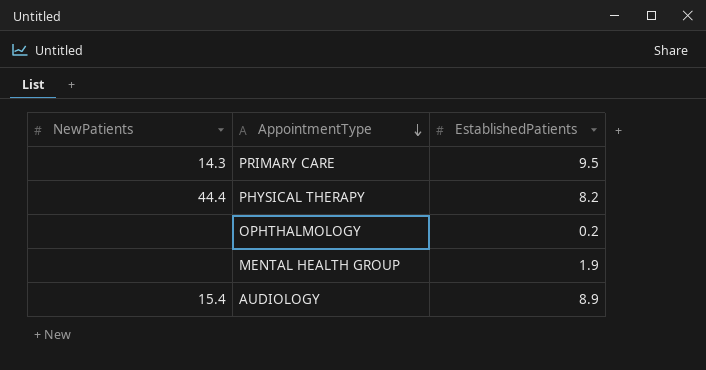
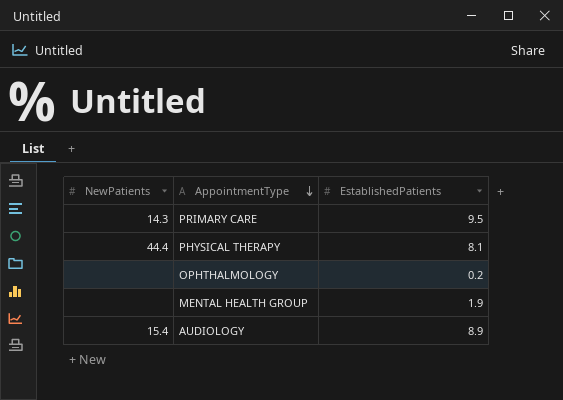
PHYSICAL THERAPY | EstablishedPatients: 8.2 -> 8.1

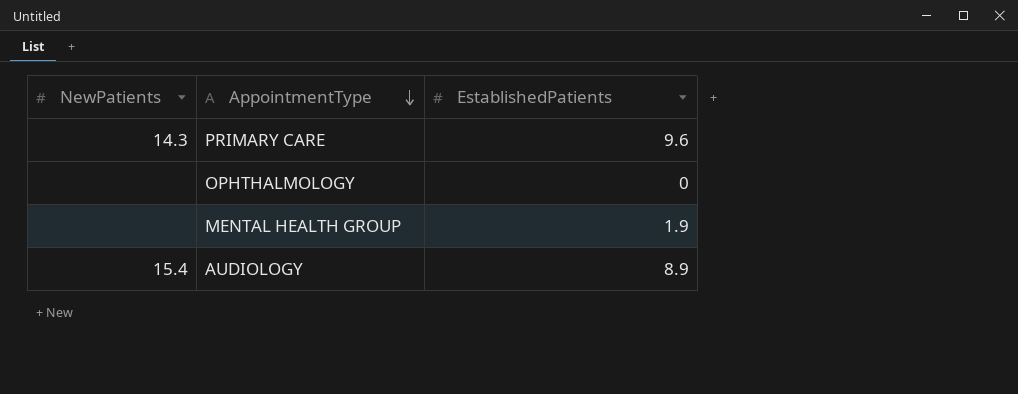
row PHYSICAL THERAPY: 44.4 | 8.1 -> none
PRIMARY CARE | EstablishedPatients: 9.5 -> 9.6
OPHTHALMOLOGY | EstablishedPatients: 0.2 -> 0

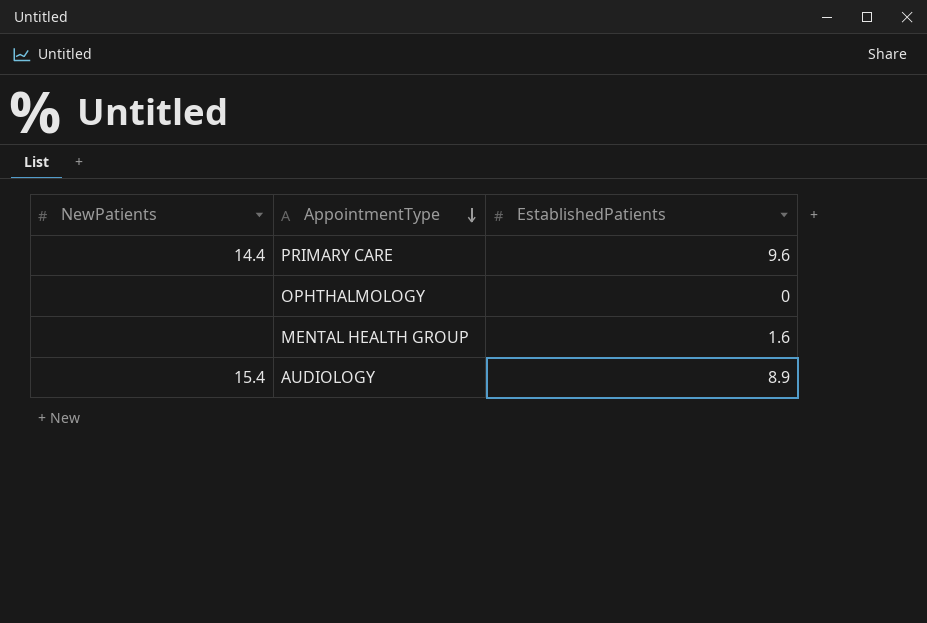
PRIMARY CARE | NewPatients: 14.3 -> 14.4
MENTAL HEALTH GROUP | EstablishedPatients: 1.9 -> 1.6

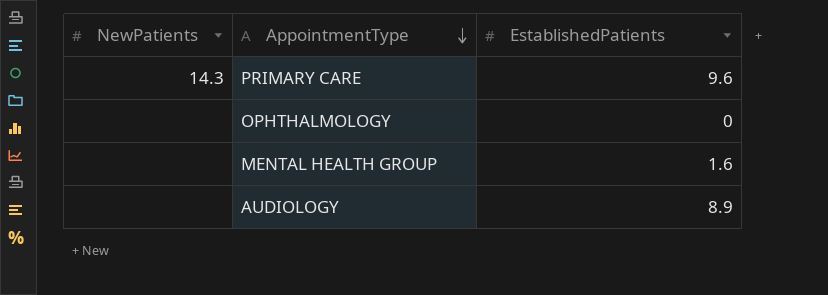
PRIMARY CARE | NewPatients: 14.4 -> 14.3
AUDIOLOGY | NewPatients: 15.4 -> none

